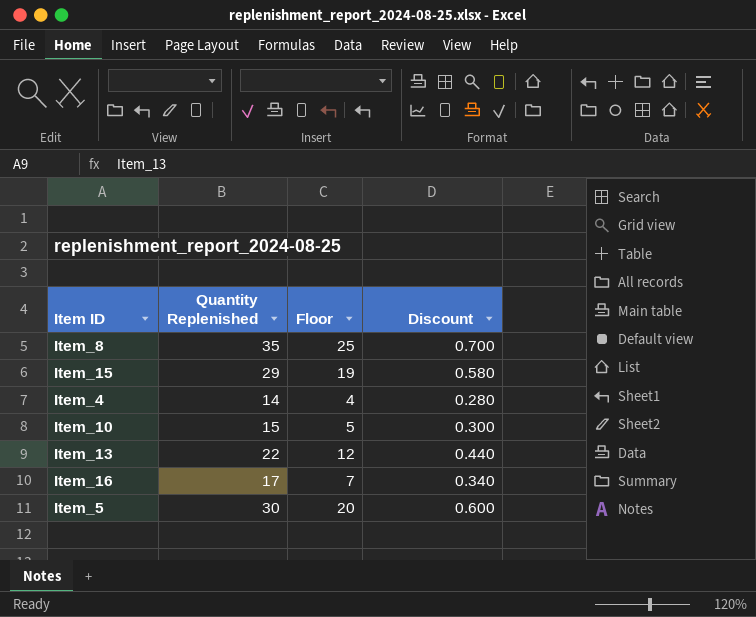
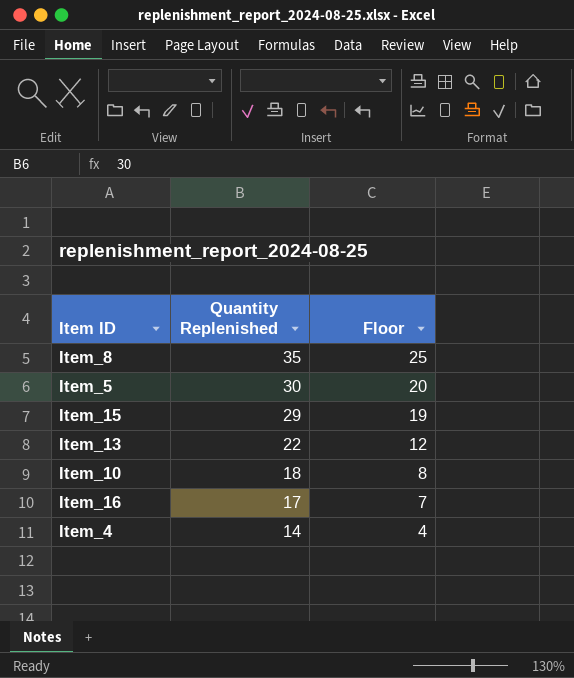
row order: none -> Quantity Replenished descending
column Discount | formula: [Quantity Replenished] * 0.02 -> none
Item_10 | Quantity Replenished: 15 -> 18
Item_10 | Floor: 5 -> 8

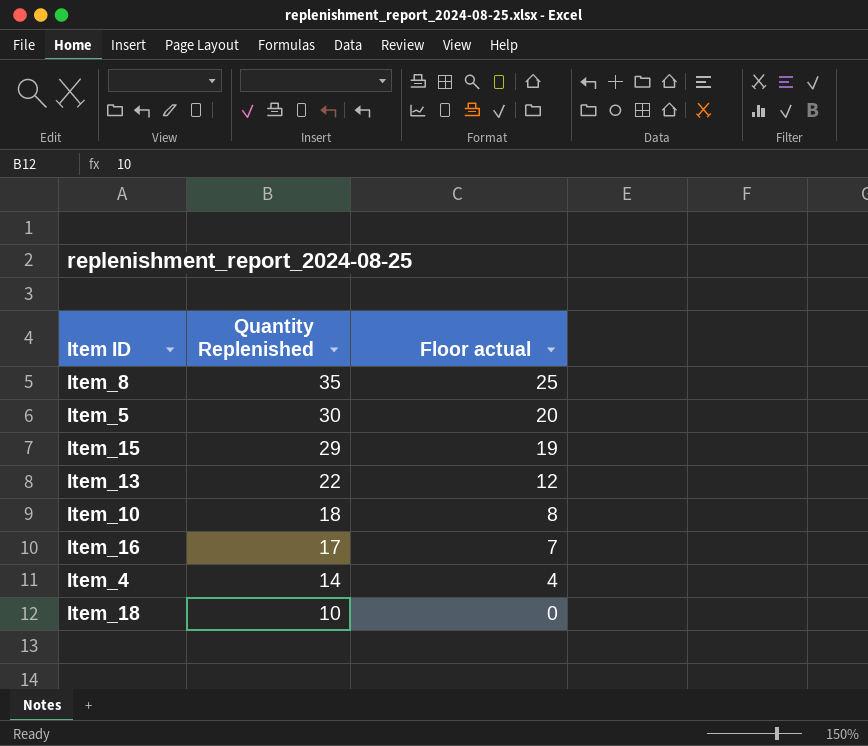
column name: Floor -> Floor actual
row Item_18: none -> 10 | 0

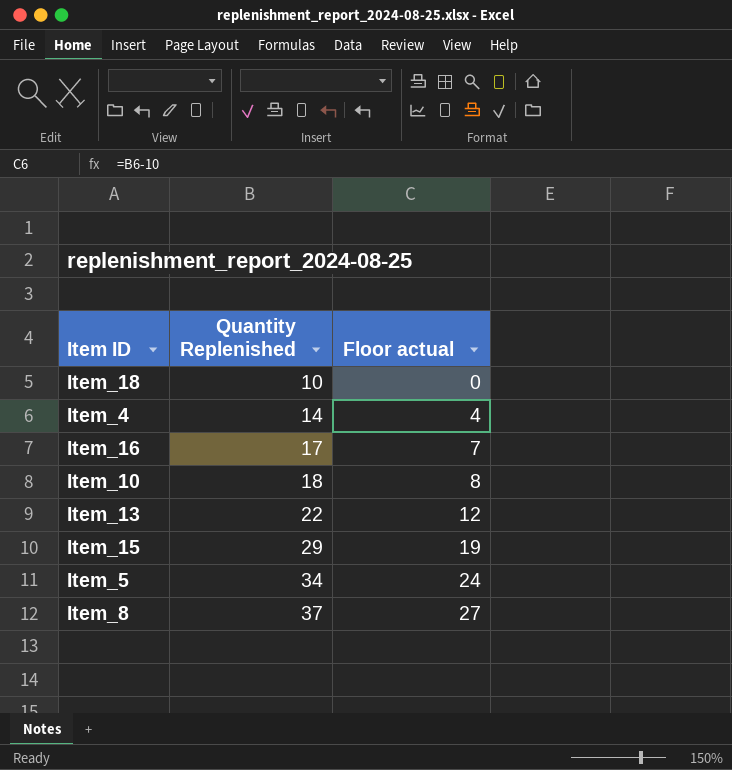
row order: Quantity Replenished descending -> Quantity Replenished ascending
Item_5 | Quantity Replenished: 30 -> 34
Item_5 | Floor actual: 20 -> 24
Item_8 | Quantity Replenished: 35 -> 37
Item_8 | Floor actual: 25 -> 27

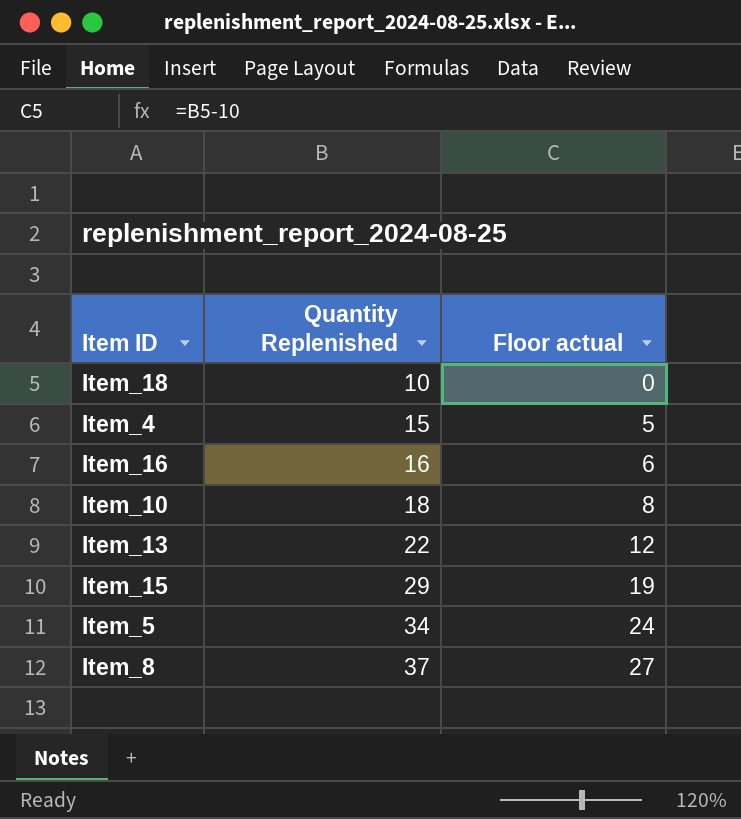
Item_4 | Quantity Replenished: 14 -> 15
Item_4 | Floor actual: 4 -> 5
Item_16 | Quantity Replenished: 17 -> 16
Item_16 | Floor actual: 7 -> 6

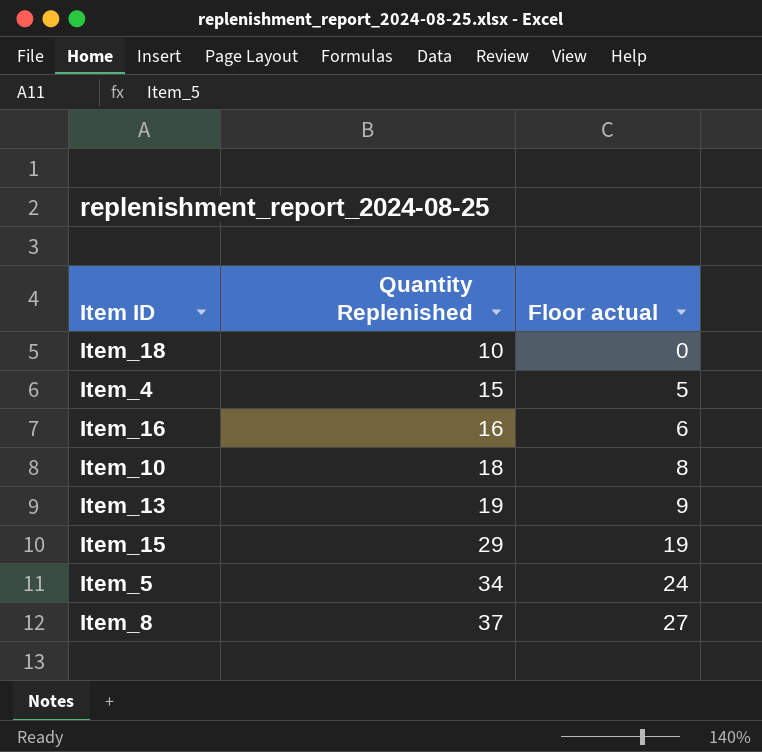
Item_13 | Quantity Replenished: 22 -> 19
Item_13 | Floor actual: 12 -> 9

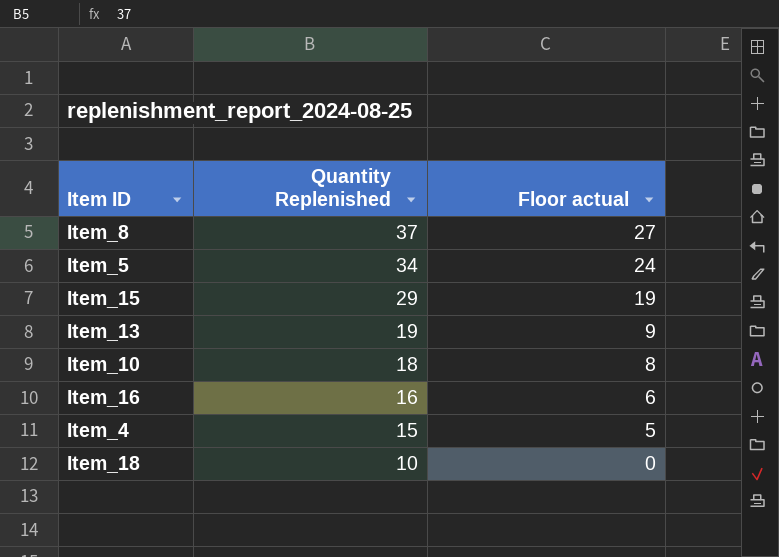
row order: Quantity Replenished ascending -> Quantity Replenished descending

